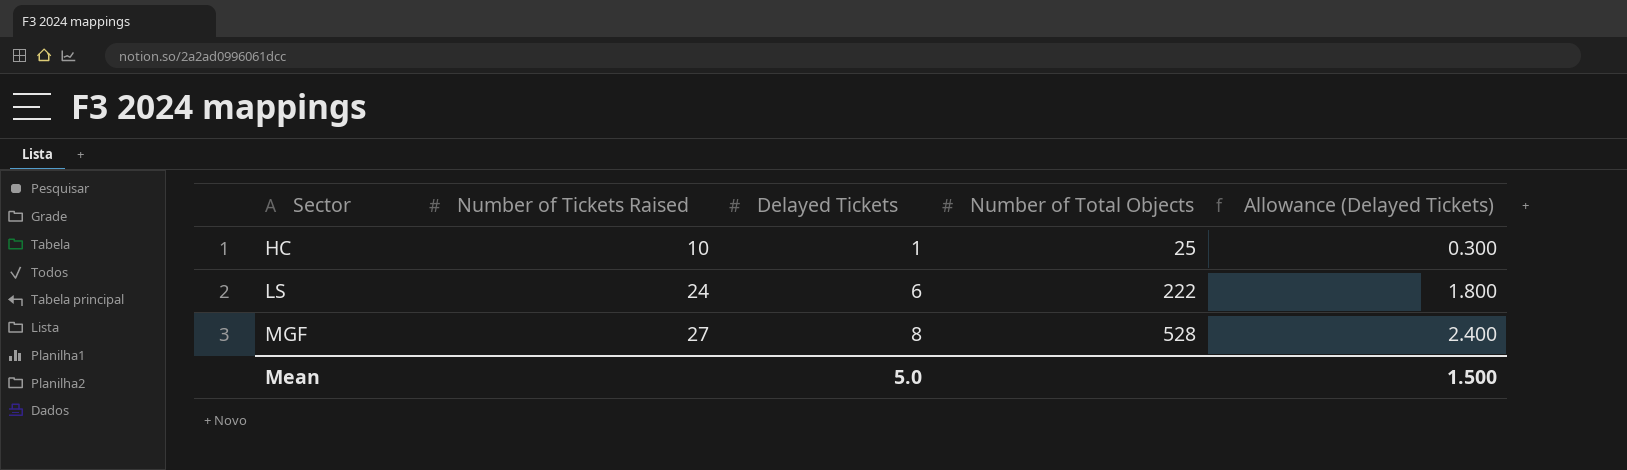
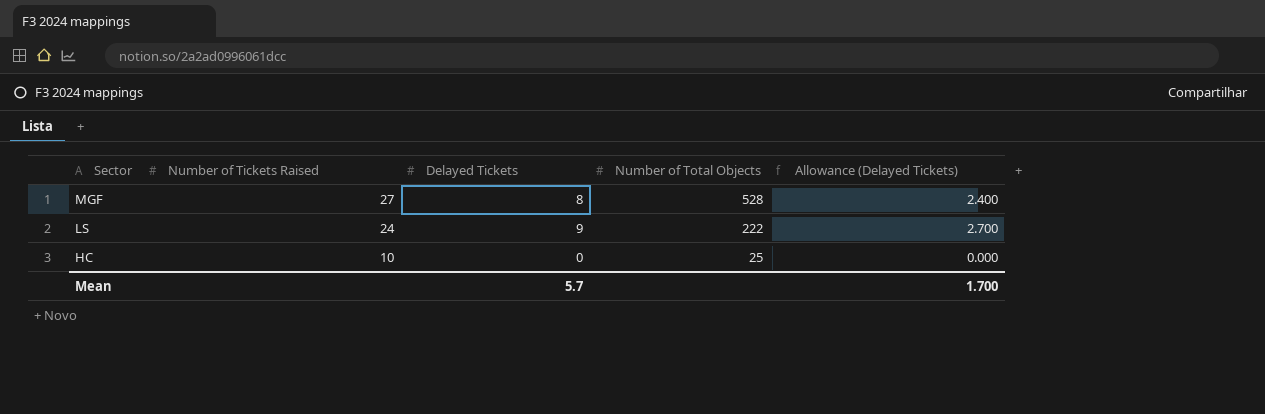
row order: Sector ascending -> Sector descending
LS | Delayed Tickets: 6 -> 9
LS | Allowance (Delayed Tickets): 1.800 -> 2.700
HC | Delayed Tickets: 1 -> 0
HC | Allowance (Delayed Tickets): 0.300 -> 0.000
Mean | Delayed Tickets: 5.0 -> 5.7
Mean | Allowance (Delayed Tickets): 1.500 -> 1.700

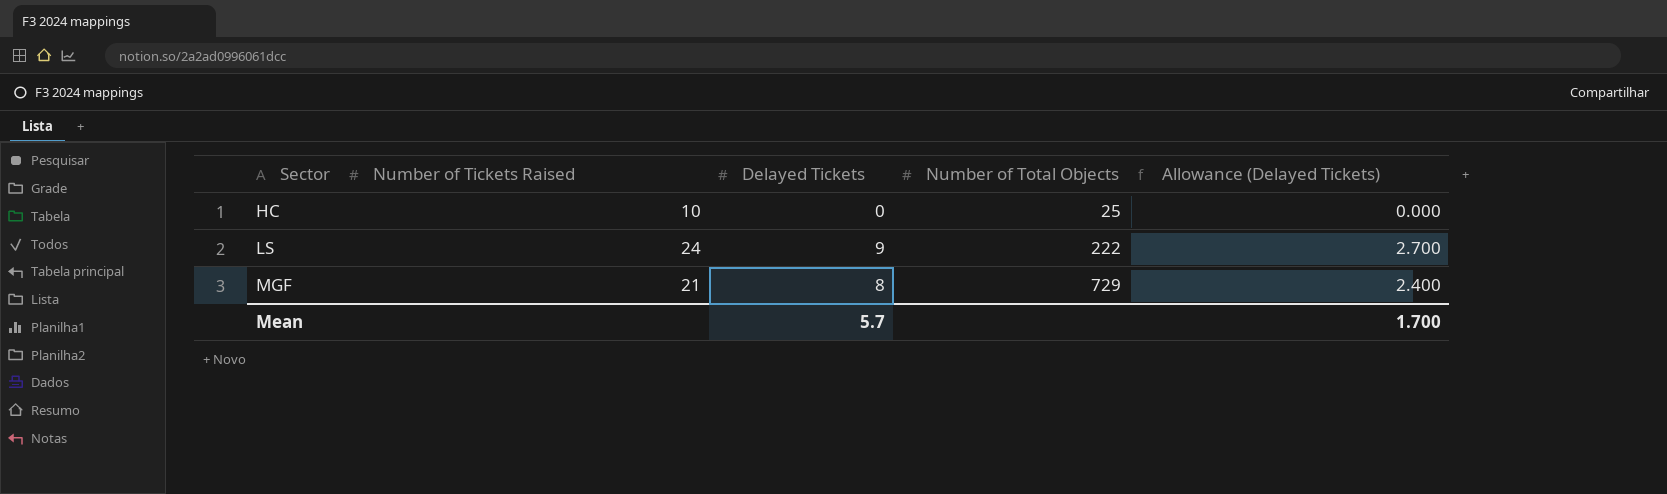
row order: Sector descending -> Sector ascending
MGF | Number of Tickets Raised: 27 -> 21
MGF | Number of Total Objects: 528 -> 729

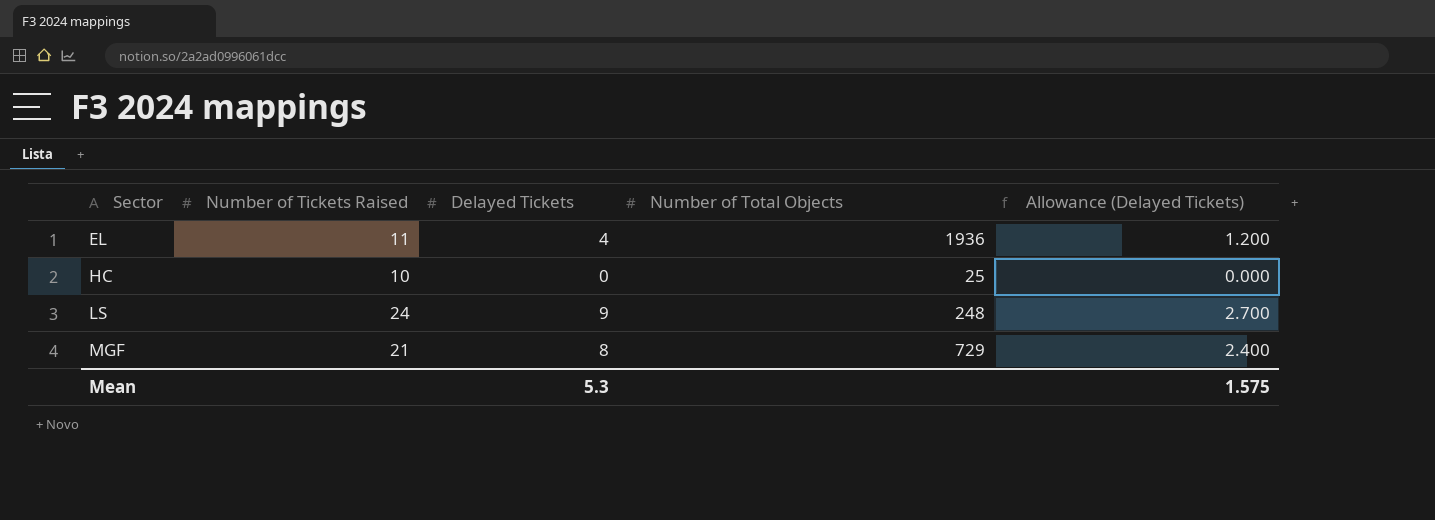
row EL: none -> 11 | 4 | 1936 | 1.200
LS | Number of Total Objects: 222 -> 248
Mean | Delayed Tickets: 5.7 -> 5.3
Mean | Allowance (Delayed Tickets): 1.700 -> 1.575

